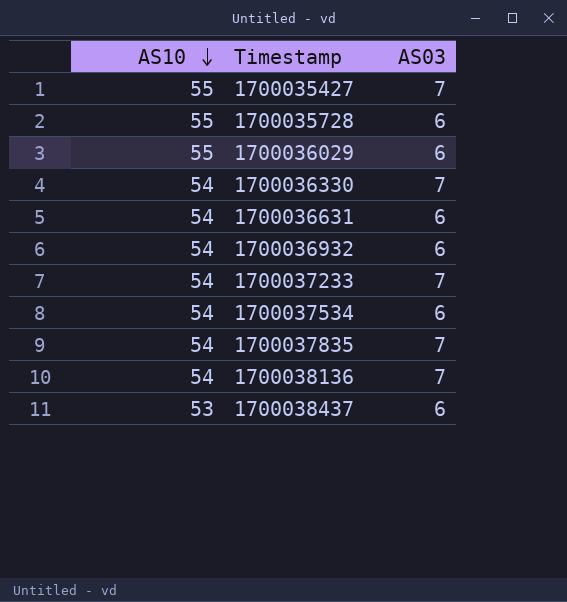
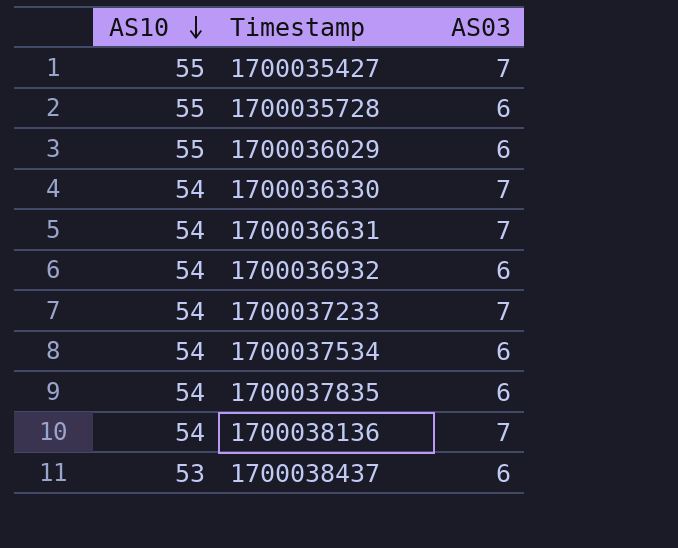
1700036631 | AS03: 6 -> 7
1700037835 | AS03: 7 -> 6

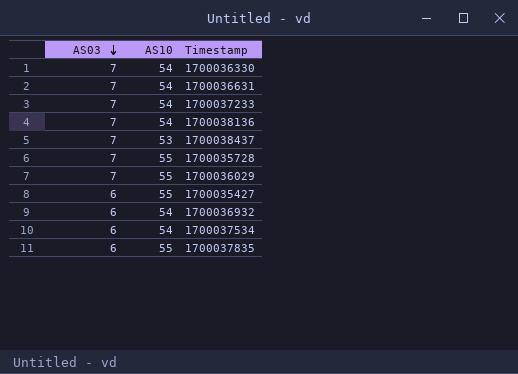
row order: AS10 descending -> AS03 descending
column AS03 | position: 3 -> 1
1700038437 | AS03: 6 -> 7
1700035728 | AS03: 6 -> 7
1700036029 | AS03: 6 -> 7
1700035427 | AS03: 7 -> 6
1700037835 | AS10: 54 -> 55

